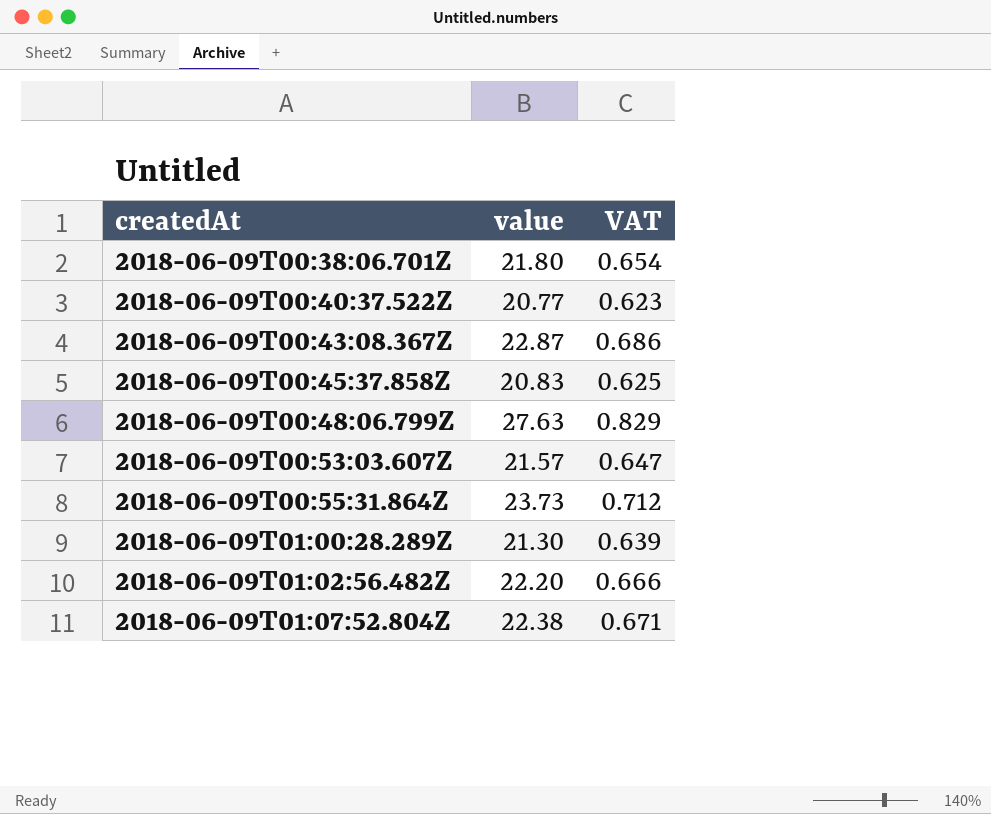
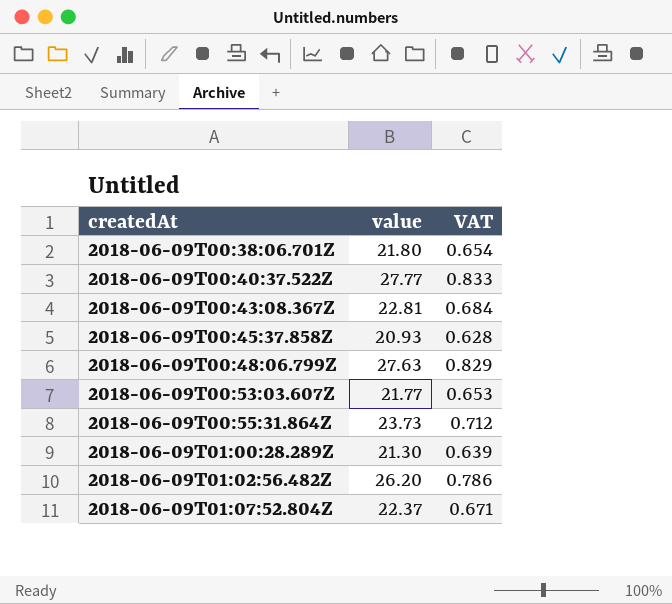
2018-06-09T00:40:37.522Z | value: 20.77 -> 27.77
2018-06-09T00:40:37.522Z | VAT: 0.623 -> 0.833
2018-06-09T00:43:08.367Z | value: 22.87 -> 22.81
2018-06-09T00:43:08.367Z | VAT: 0.686 -> 0.684
2018-06-09T00:45:37.858Z | value: 20.83 -> 20.93
2018-06-09T00:45:37.858Z | VAT: 0.625 -> 0.628
2018-06-09T00:53:03.607Z | value: 21.57 -> 21.77
2018-06-09T00:53:03.607Z | VAT: 0.647 -> 0.653
2018-06-09T01:02:56.482Z | value: 22.20 -> 26.20
2018-06-09T01:02:56.482Z | VAT: 0.666 -> 0.786
2018-06-09T01:07:52.804Z | value: 22.38 -> 22.37

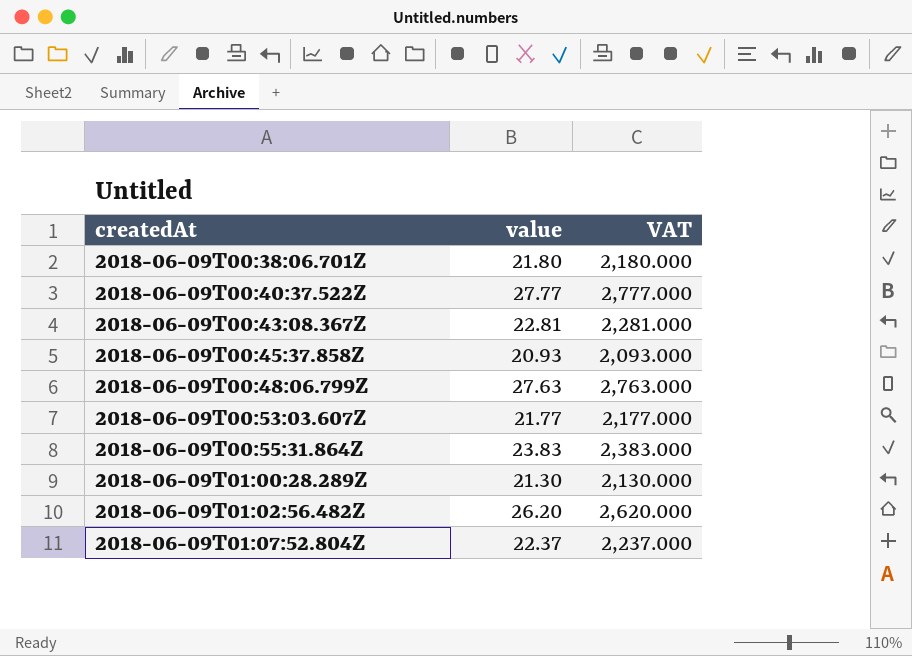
column VAT | formula: [value] * 0.03 -> [value] * 100
2018-06-09T00:55:31.864Z | value: 23.73 -> 23.83

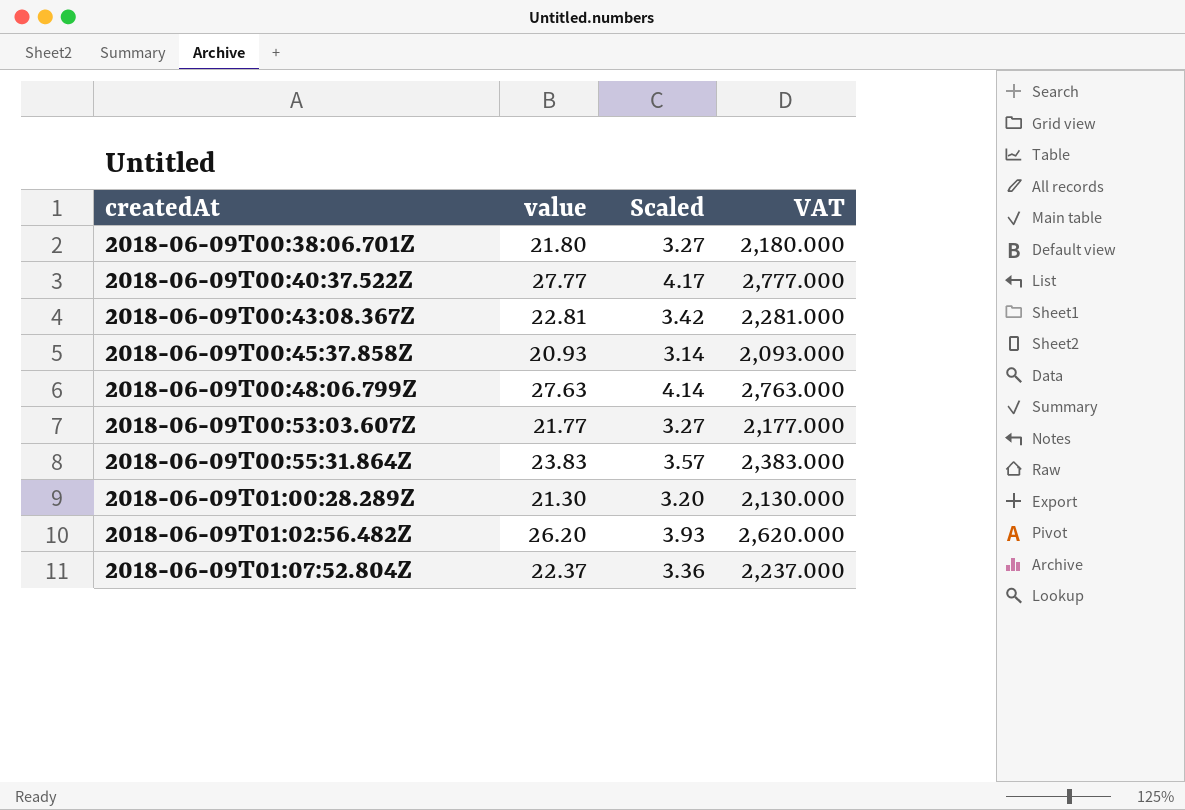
column Scaled | formula: none -> [value] * 0.15

